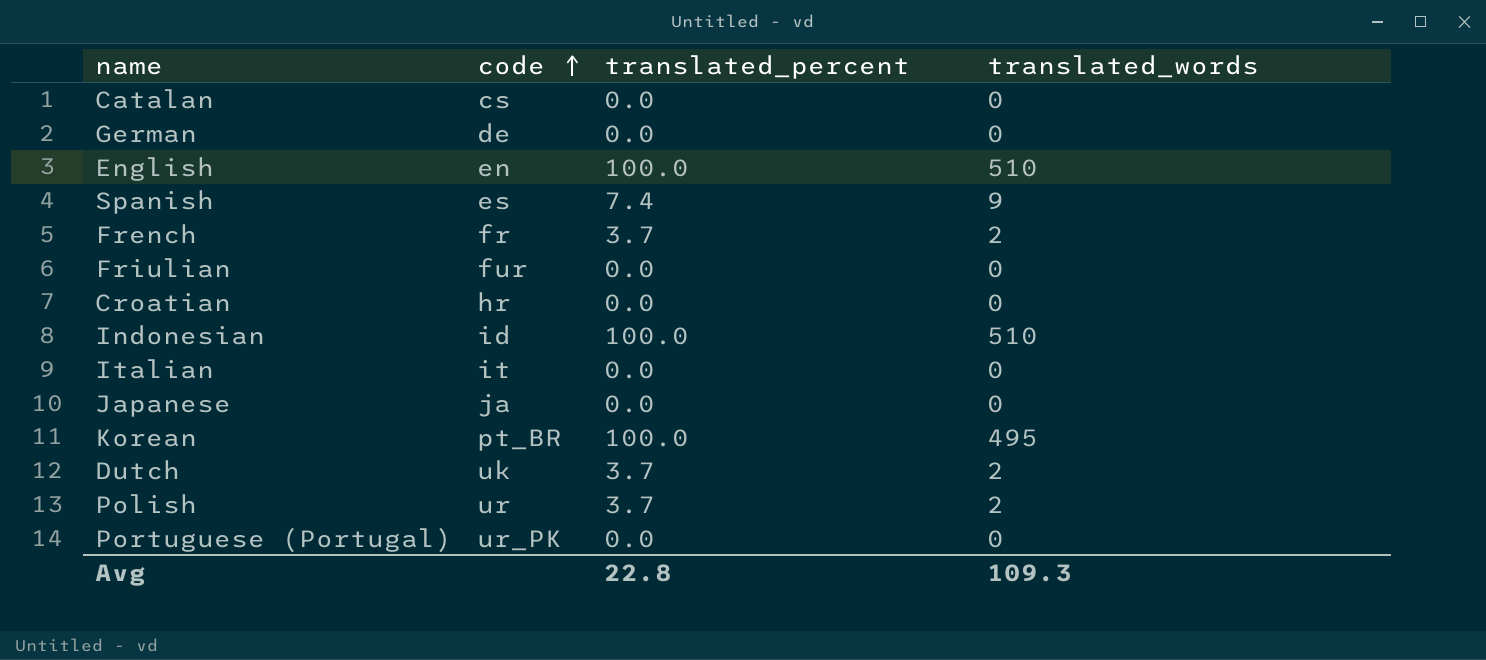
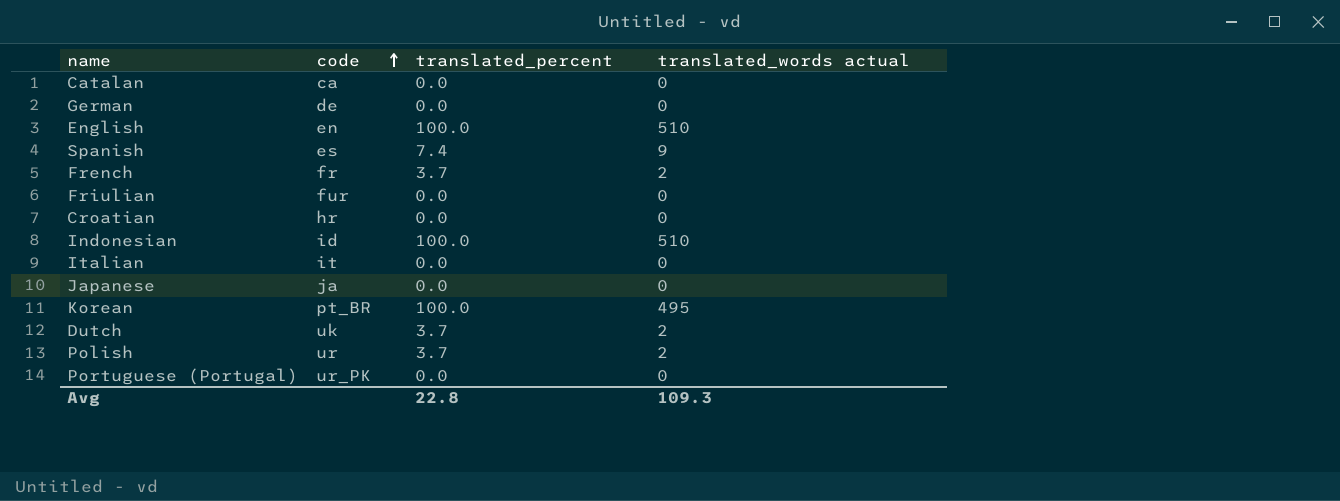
column name: translated_words -> translated_words actual
Catalan | code: cs -> ca

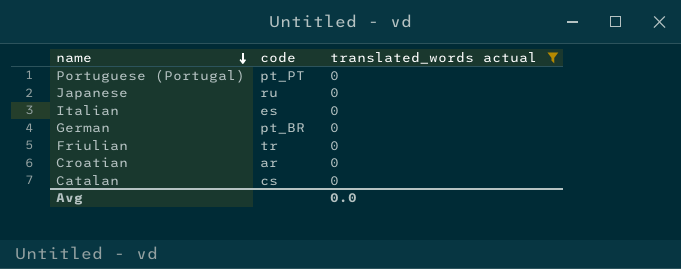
filter: none -> translated_words actual = 0
row order: code ascending -> name descending
column translated_percent | position: 3 -> none
Portuguese (Portugal) | code: ur_PK -> pt_PT
Japanese | code: ja -> ru
Italian | code: it -> es
German | code: de -> pt_BR
Friulian | code: fur -> tr
Croatian | code: hr -> ar
Catalan | code: ca -> cs
Avg | translated_words actual: 109.3 -> 0.0

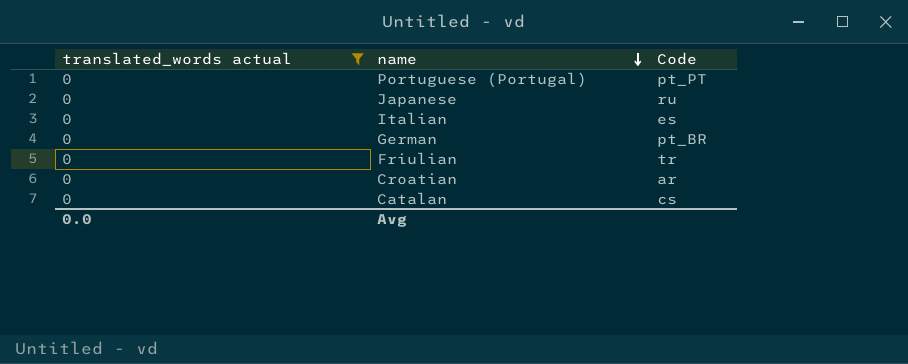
column translated_words actual | position: 3 -> 1
column name: code -> Code

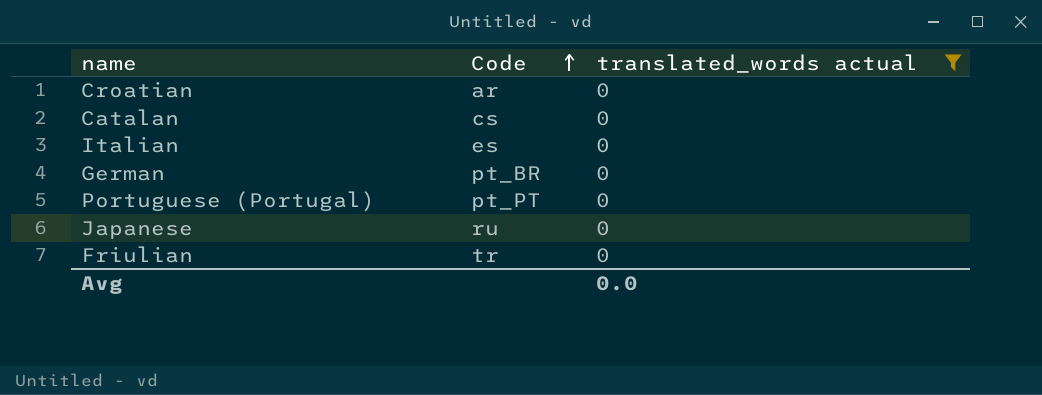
row order: name descending -> Code ascending
column translated_words actual | position: 1 -> 3

